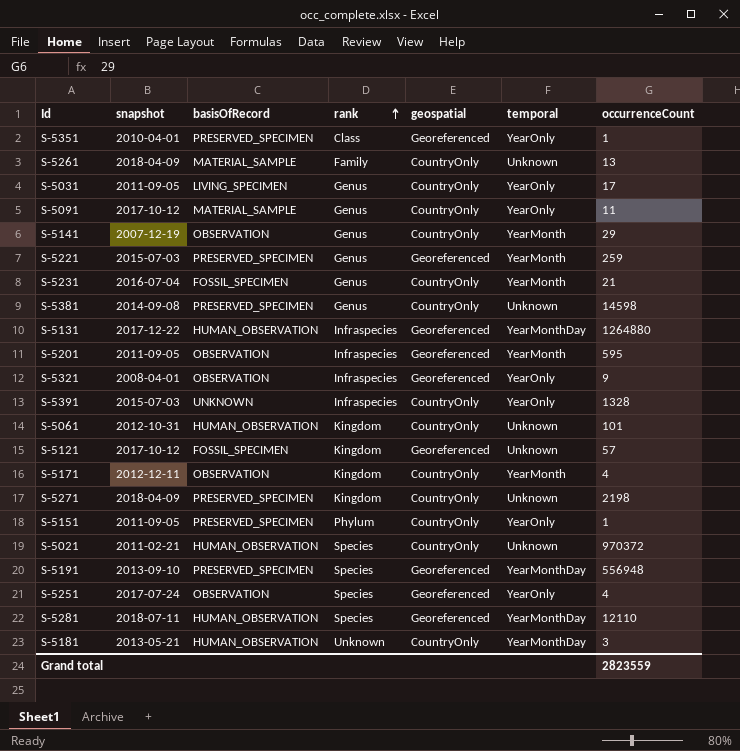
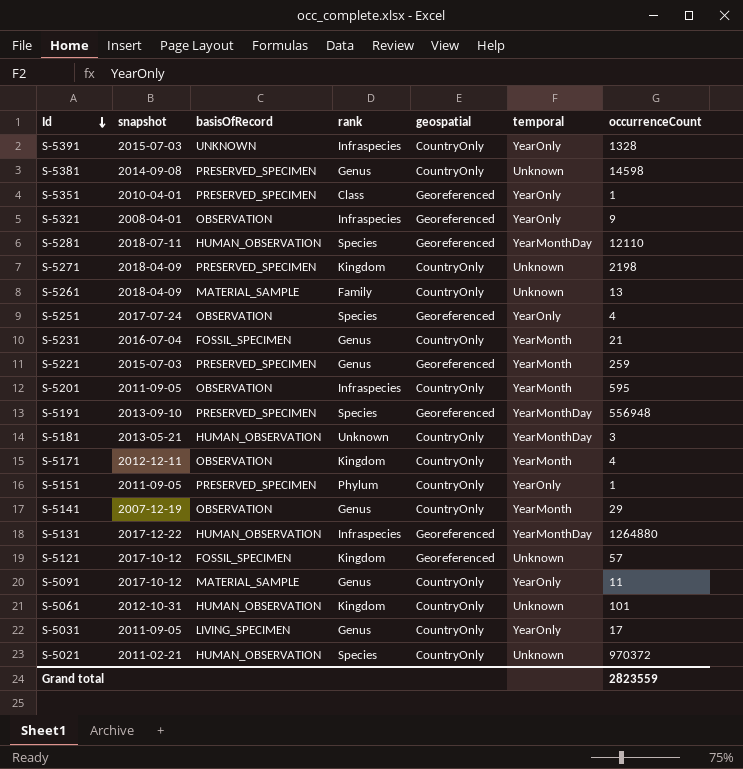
row order: rank ascending -> Id descending
S-5201 | geospatial: Georeferenced -> CountryOnly

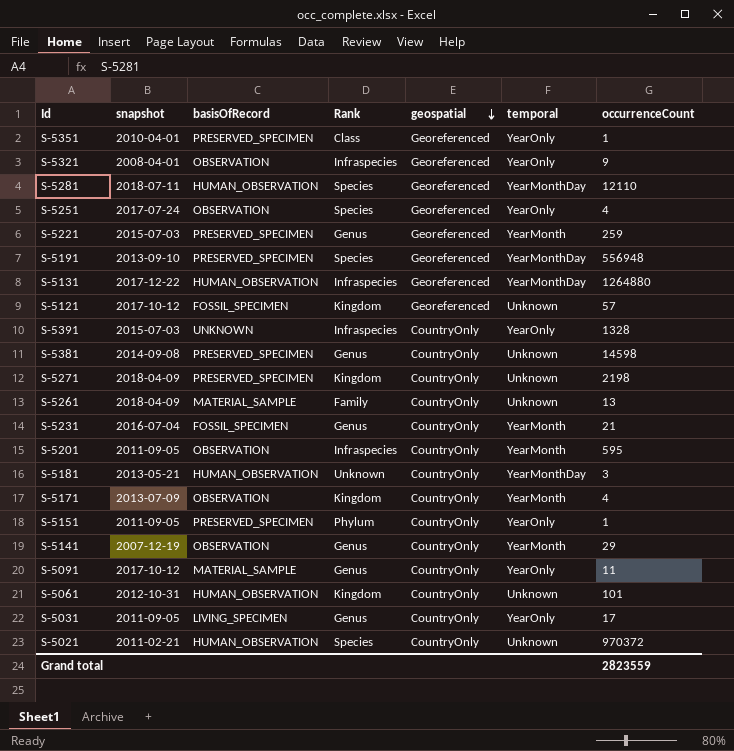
row order: Id descending -> geospatial descending
column name: rank -> Rank
S-5171 | snapshot: 2012-12-11 -> 2013-07-09

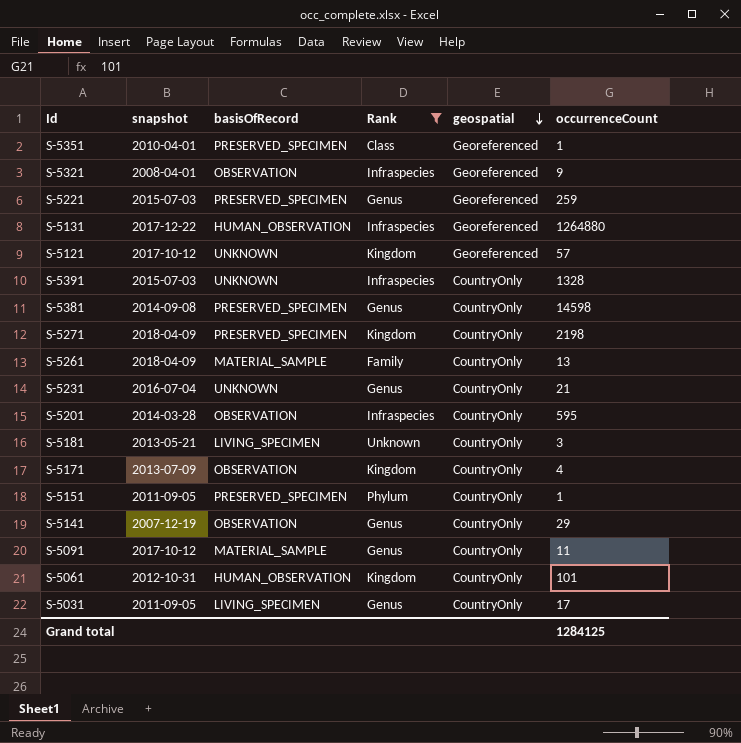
filter: none -> Rank != Species
column temporal | position: 6 -> none
S-5121 | basisOfRecord: FOSSIL_SPECIMEN -> UNKNOWN
S-5231 | basisOfRecord: FOSSIL_SPECIMEN -> UNKNOWN
S-5201 | snapshot: 2011-09-05 -> 2014-03-28
S-5181 | basisOfRecord: HUMAN_OBSERVATION -> LIVING_SPECIMEN
Grand total | occurrenceCount: 2823559 -> 1284125

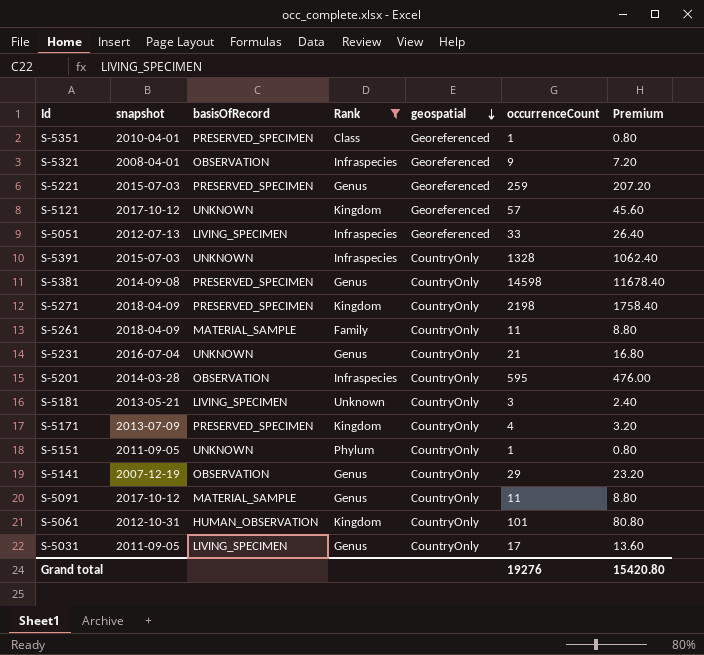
column Premium | formula: none -> [occurrenceCount] * 0.8
row S-5131: 2017-12-22 | HUMAN_OBSERVATION | Infraspecies | Georeferenced | 1264880 -> none
row S-5051: none -> 2012-07-13 | LIVING_SPECIMEN | Infraspecies | Georeferenced | 33 | 26.40
S-5261 | occurrenceCount: 13 -> 11
S-5171 | basisOfRecord: OBSERVATION -> PRESERVED_SPECIMEN
S-5151 | basisOfRecord: PRESERVED_SPECIMEN -> UNKNOWN
Grand total | occurrenceCount: 1284125 -> 19276

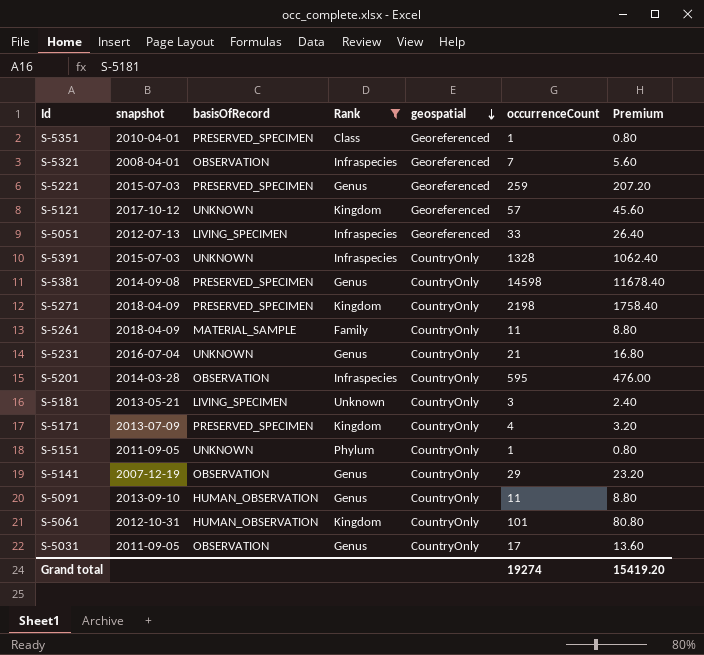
S-5321 | occurrenceCount: 9 -> 7
S-5321 | Premium: 7.20 -> 5.60
S-5091 | snapshot: 2017-10-12 -> 2013-09-10
S-5091 | basisOfRecord: MATERIAL_SAMPLE -> HUMAN_OBSERVATION
S-5031 | basisOfRecord: LIVING_SPECIMEN -> OBSERVATION
Grand total | occurrenceCount: 19276 -> 19274
Grand total | Premium: 15420.80 -> 15419.20

